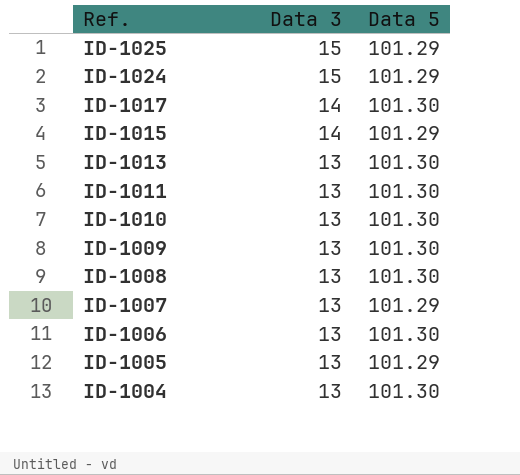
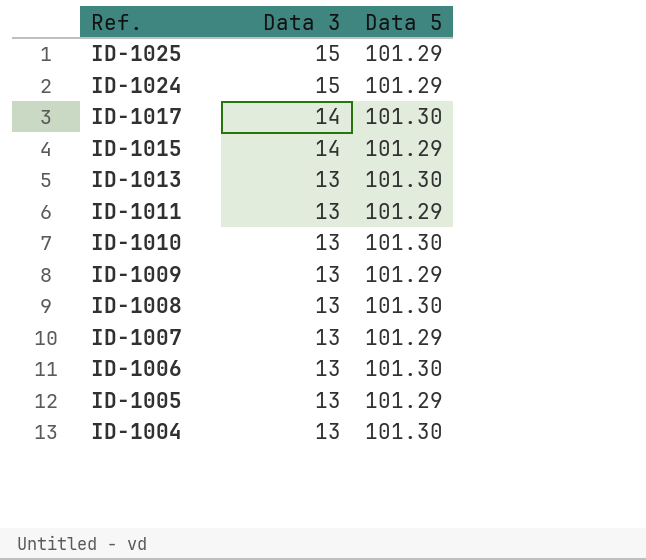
ID-1011 | Data 5: 101.30 -> 101.29
ID-1009 | Data 5: 101.30 -> 101.29

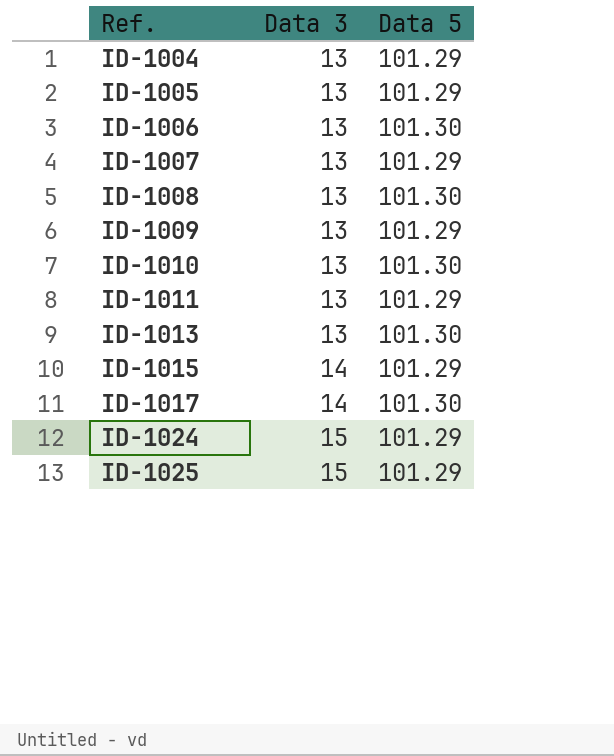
row order: Ref. descending -> Ref. ascending
ID-1004 | Data 5: 101.30 -> 101.29

